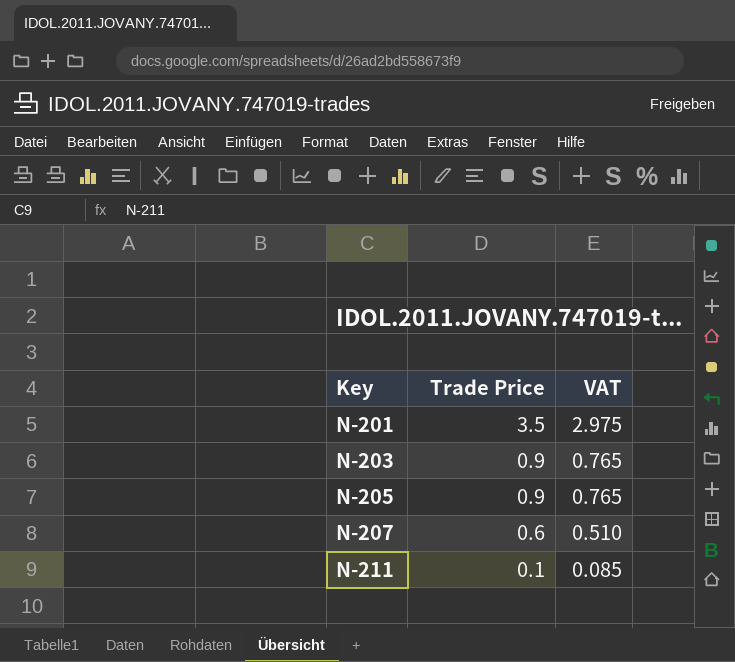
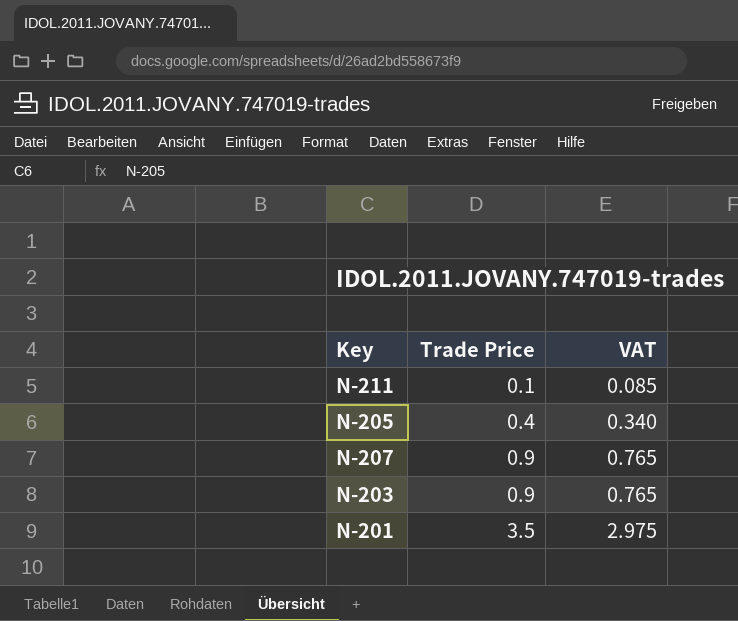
row order: Key ascending -> Trade Price ascending
N-205 | Trade Price: 0.9 -> 0.4
N-205 | VAT: 0.765 -> 0.340
N-207 | Trade Price: 0.6 -> 0.9
N-207 | VAT: 0.510 -> 0.765

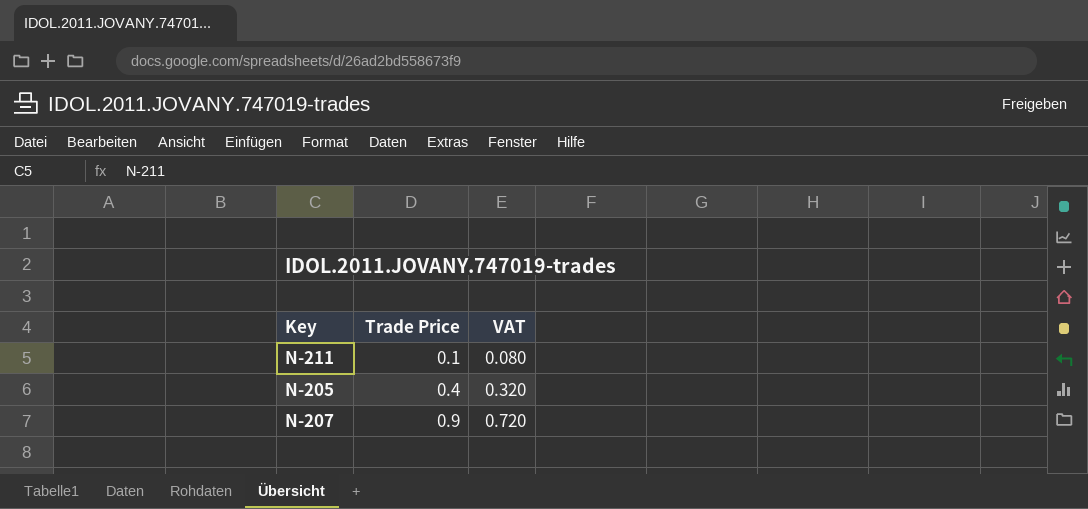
column VAT | formula: [Trade Price] * 0.85 -> [Trade Price] * 0.8
row N-203: 0.9 | 0.765 -> none
row N-201: 3.5 | 2.975 -> none

